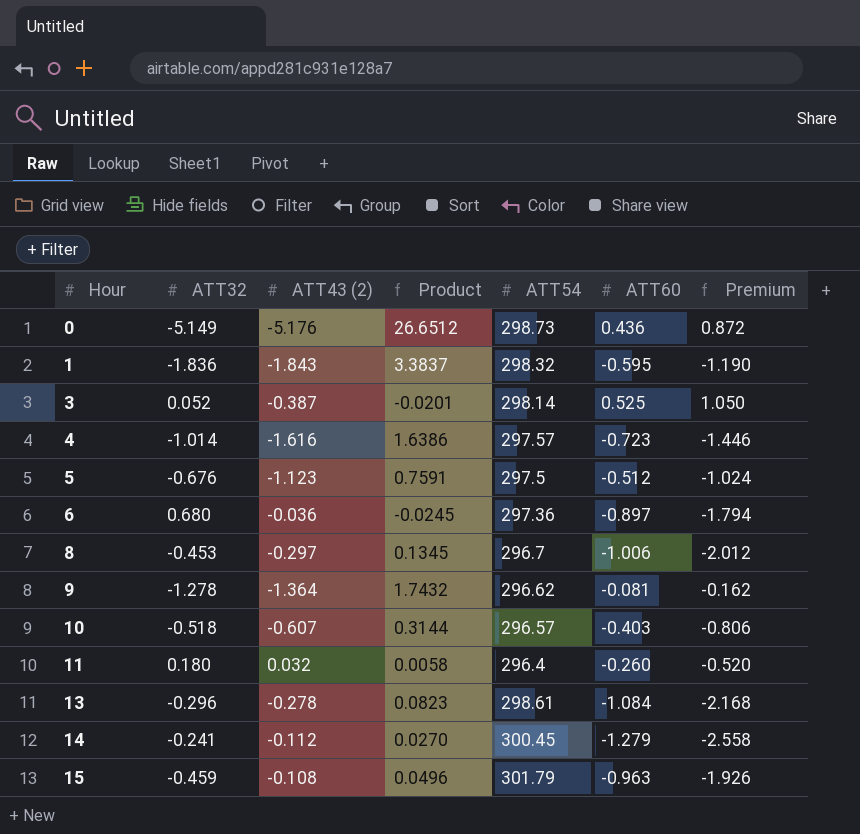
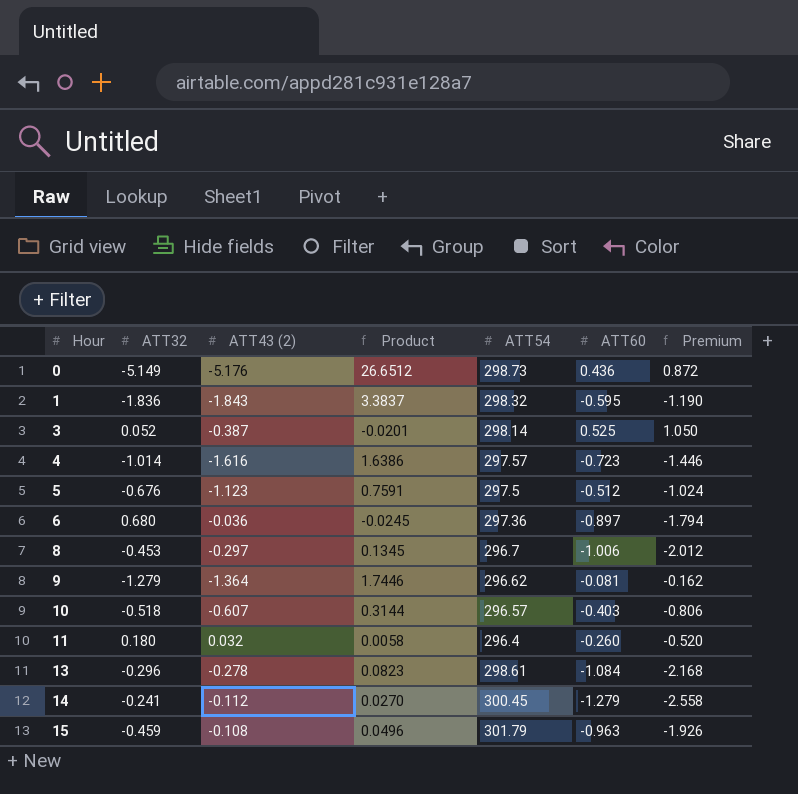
9 | ATT32: -1.278 -> -1.279
9 | Product: 1.7432 -> 1.7446

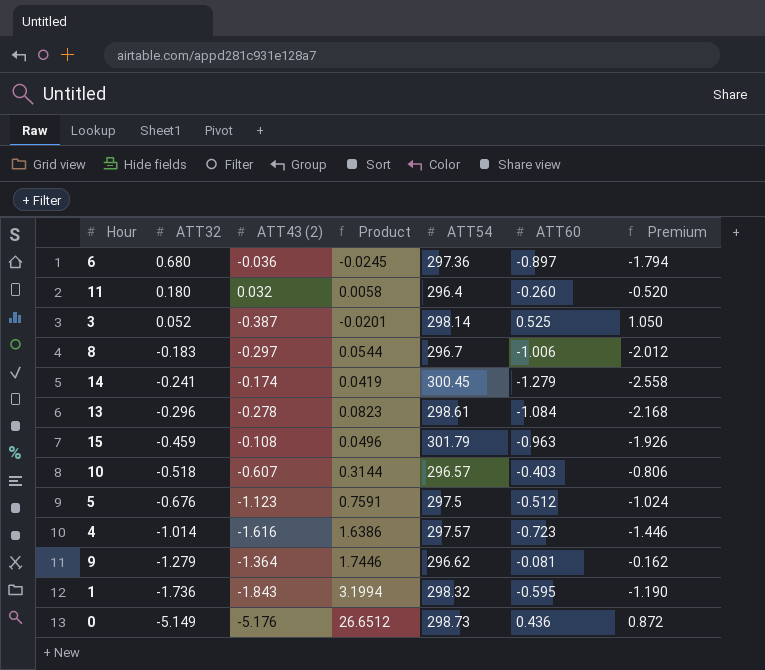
row order: Hour ascending -> ATT32 descending
8 | ATT32: -0.453 -> -0.183
8 | Product: 0.1345 -> 0.0544
14 | ATT43 (2): -0.112 -> -0.174
14 | Product: 0.0270 -> 0.0419
1 | ATT32: -1.836 -> -1.736
1 | Product: 3.3837 -> 3.1994

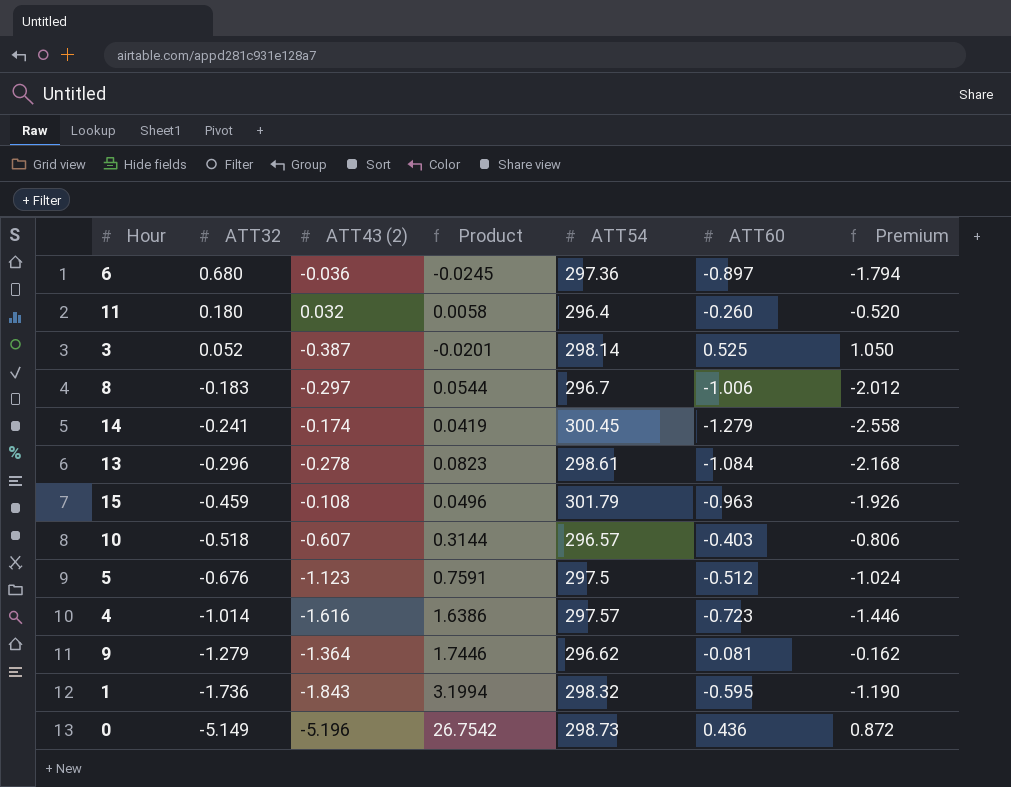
0 | ATT43 (2): -5.176 -> -5.196
0 | Product: 26.6512 -> 26.7542

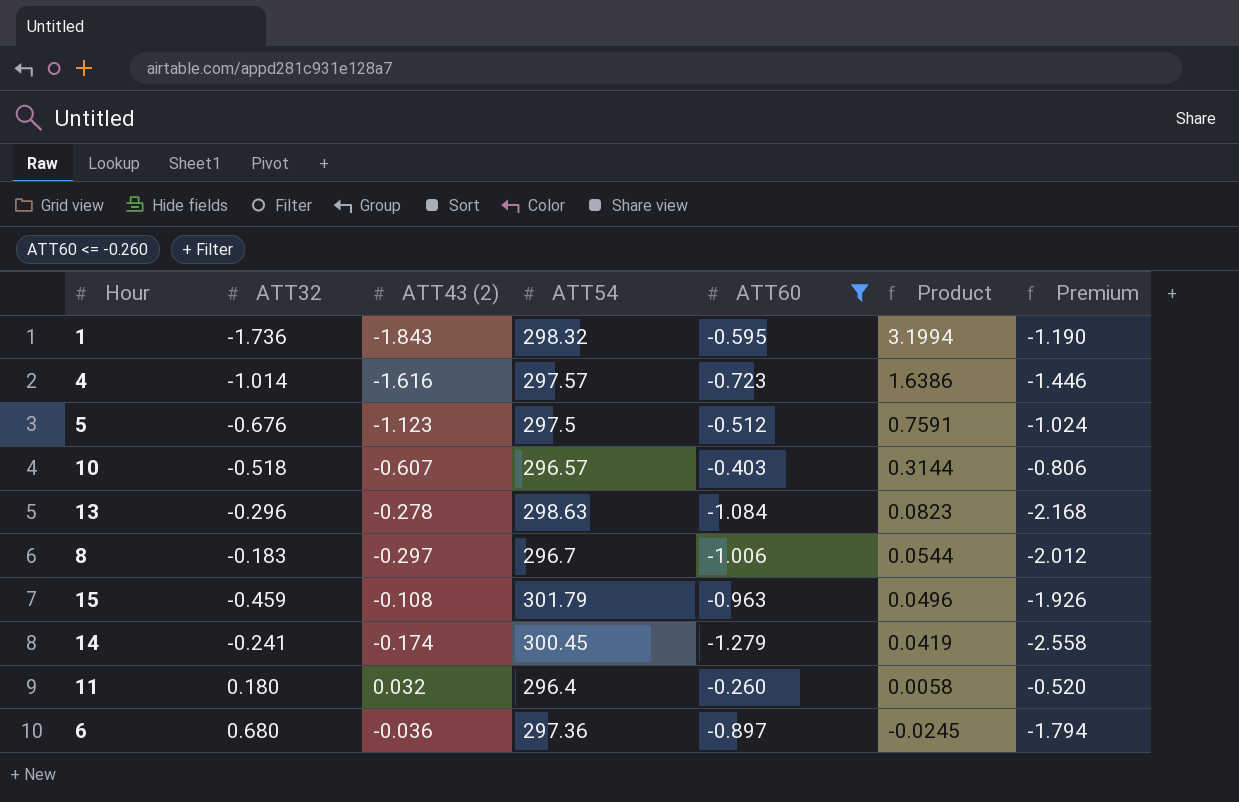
filter: none -> ATT60 <= -0.260
row order: ATT32 descending -> Product descending
column Product | position: 4 -> 6
13 | ATT54: 298.61 -> 298.63

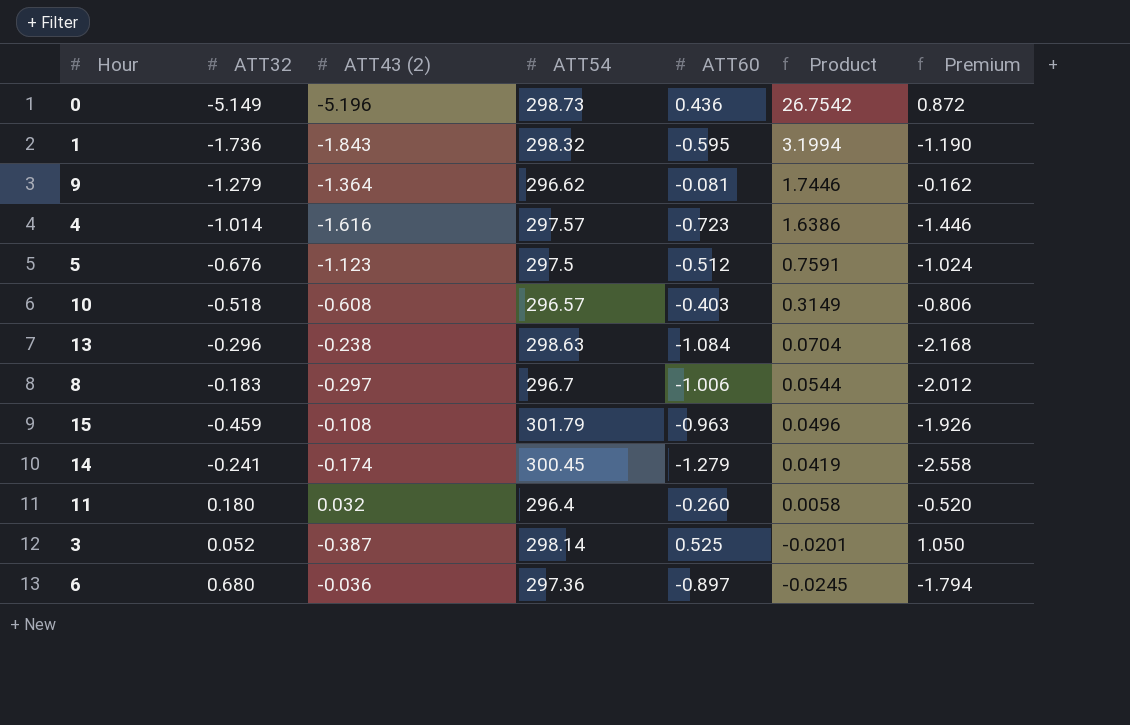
filter: ATT60 <= -0.260 -> none
10 | ATT43 (2): -0.607 -> -0.608
10 | Product: 0.3144 -> 0.3149
13 | ATT43 (2): -0.278 -> -0.238
13 | Product: 0.0823 -> 0.0704

